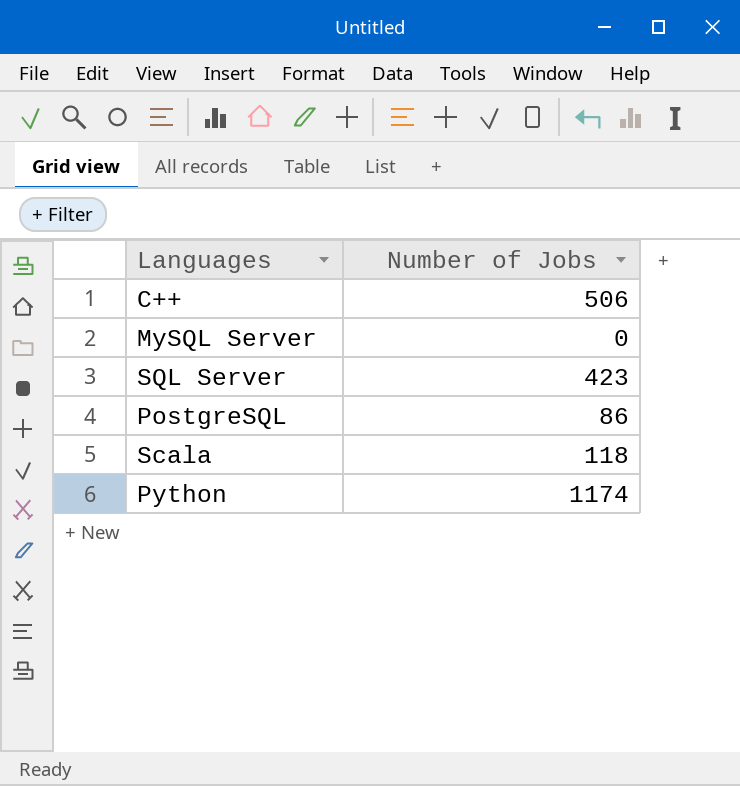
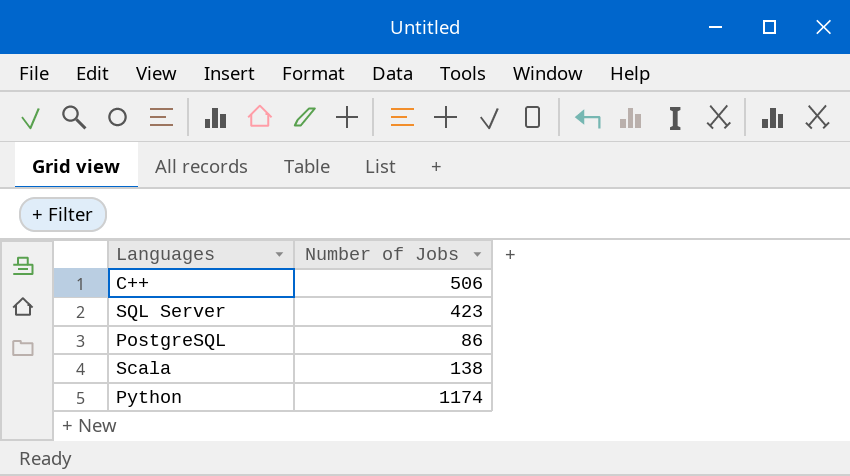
row MySQL Server: 0 -> none
Scala | Number of Jobs: 118 -> 138

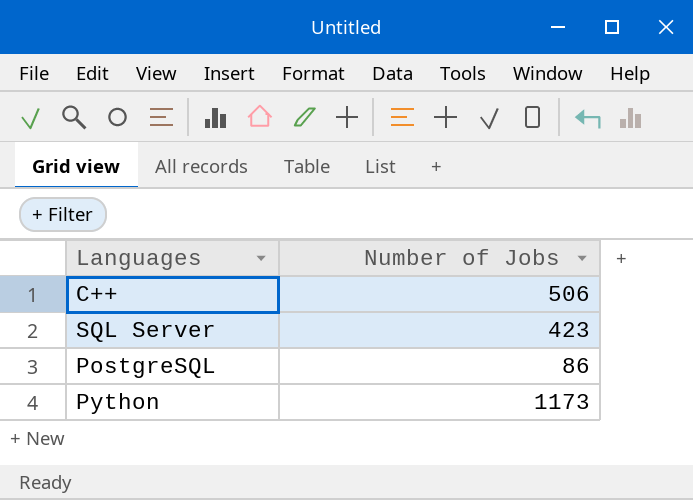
row Scala: 138 -> none
Python | Number of Jobs: 1174 -> 1173

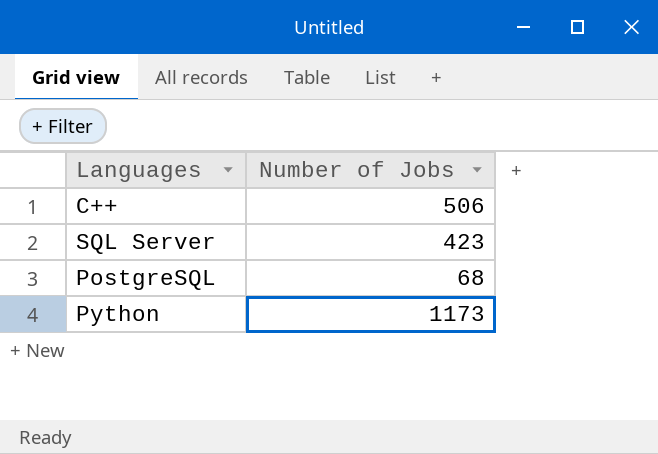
PostgreSQL | Number of Jobs: 86 -> 68

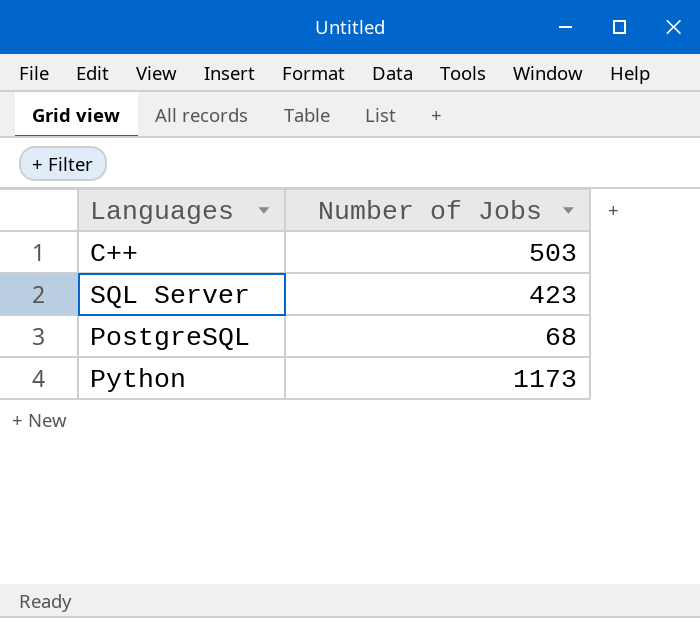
C++ | Number of Jobs: 506 -> 503

